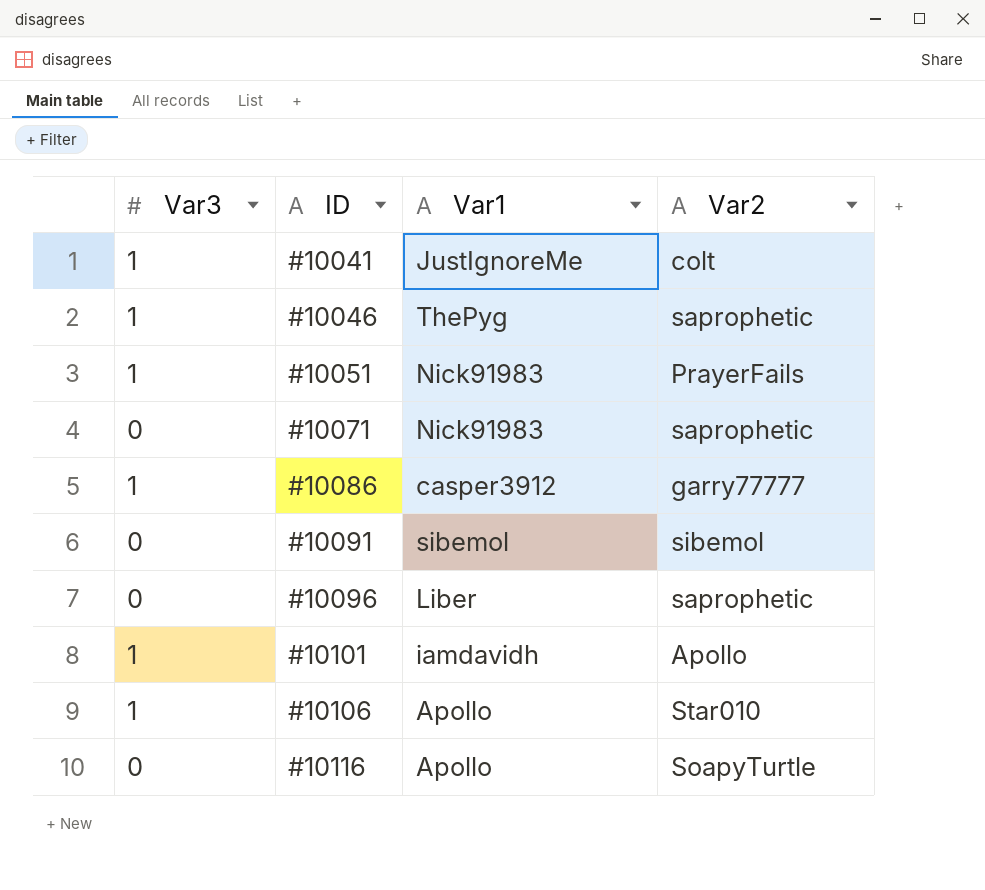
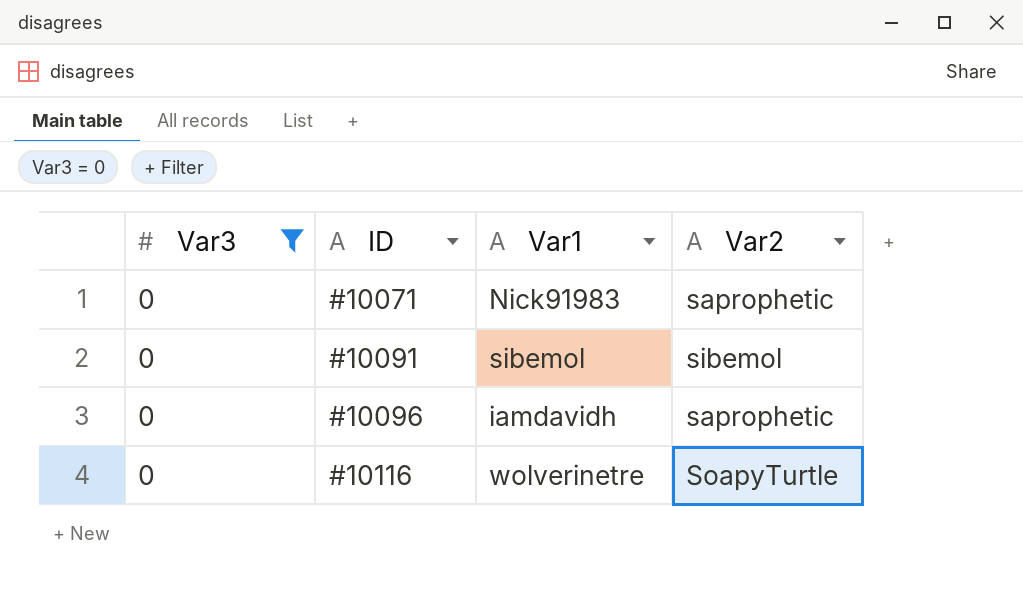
filter: none -> Var3 = 0
#10096 | Var1: Liber -> iamdavidh
#10116 | Var1: Apollo -> wolverinetre

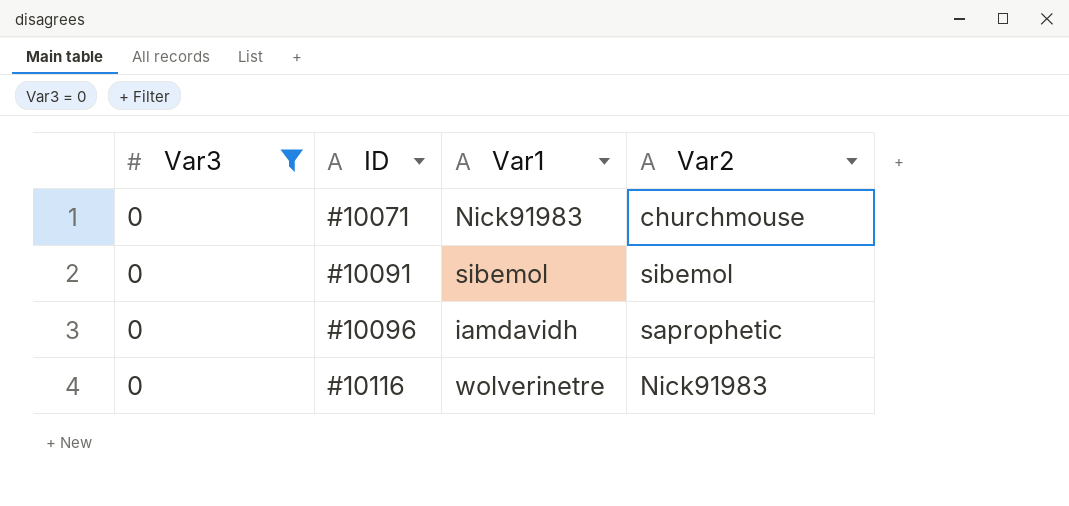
#10071 | Var2: saprophetic -> churchmouse
#10116 | Var2: SoapyTurtle -> Nick91983

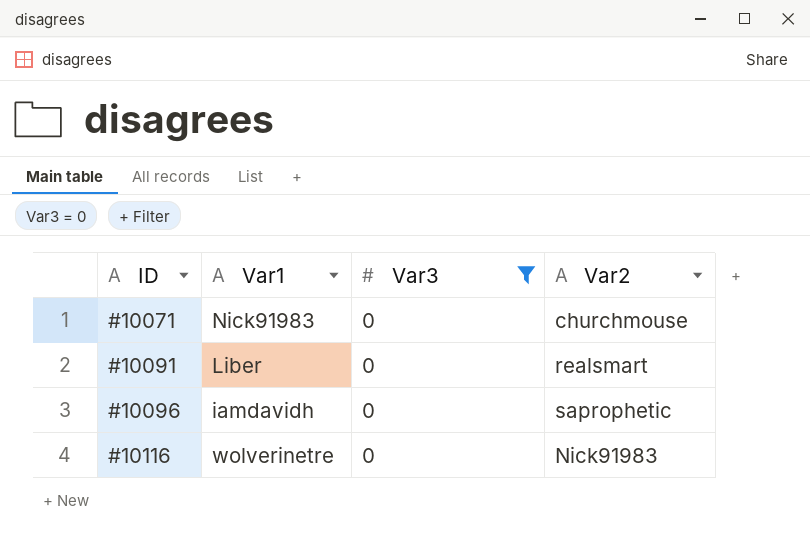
column Var3 | position: 1 -> 3
#10091 | Var1: sibemol -> Liber
#10091 | Var2: sibemol -> realsmart

